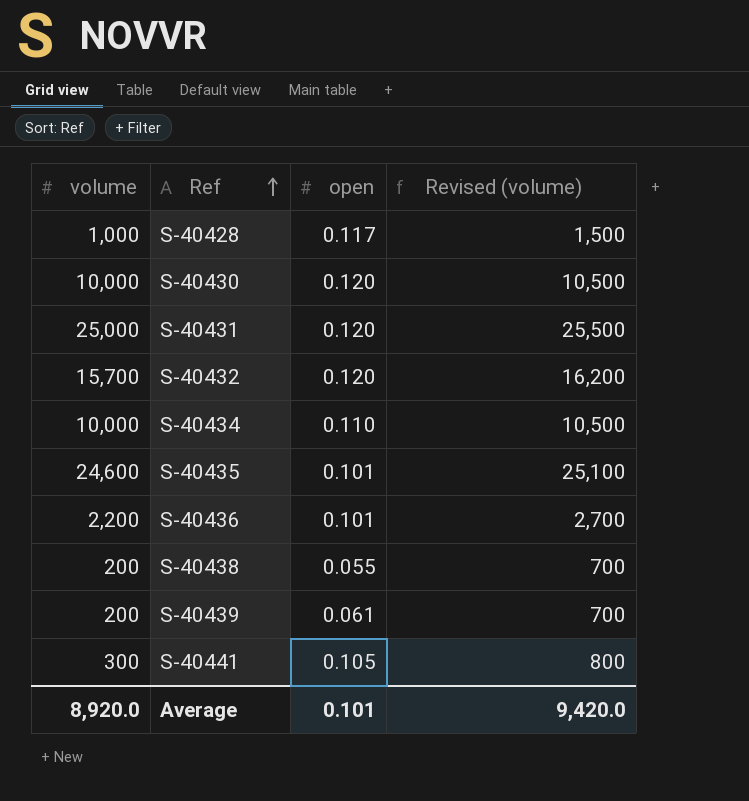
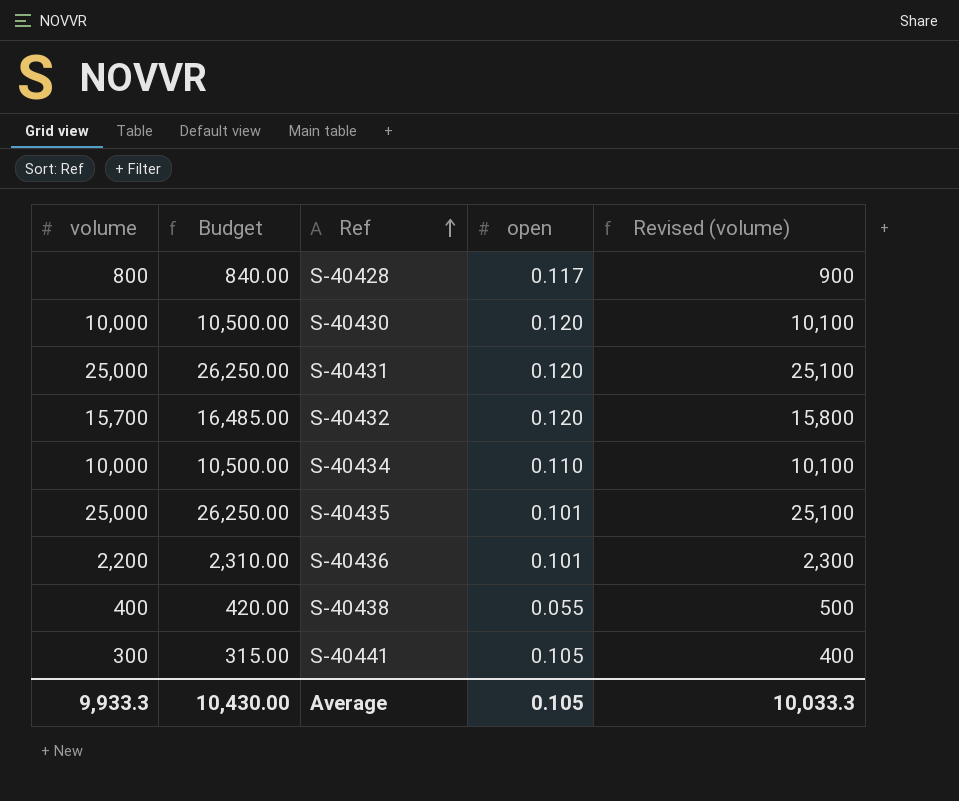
column Budget | formula: none -> [volume] * 1.05
column Revised (volume) | formula: [volume] + 500 -> [volume] + 100
row S-40439: 200 | 0.061 | 700 -> none
S-40428 | volume: 1,000 -> 800
S-40435 | volume: 24,600 -> 25,000
S-40438 | volume: 200 -> 400
Average | volume: 8,920.0 -> 9,933.3
Average | open: 0.101 -> 0.105
Average | Revised (volume): 9,420.0 -> 10,033.3

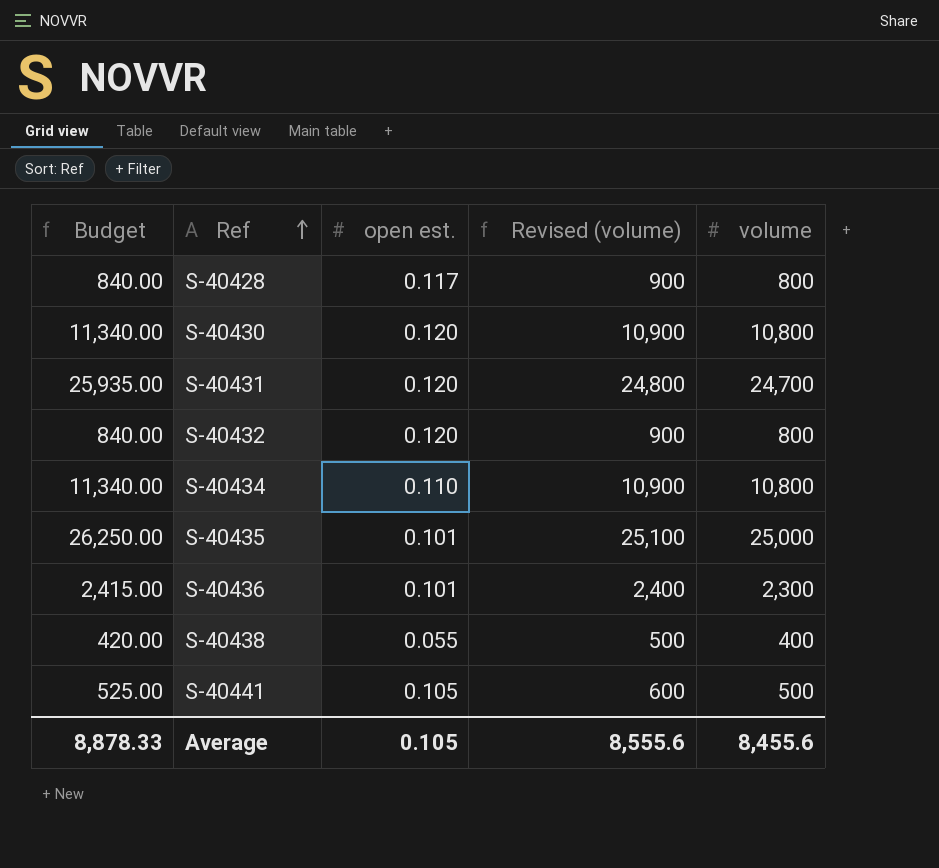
column name: open -> open est.
column volume | position: 1 -> 5
S-40430 | Budget: 10,500.00 -> 11,340.00
S-40430 | Revised (volume): 10,100 -> 10,900
S-40430 | volume: 10,000 -> 10,800
S-40431 | Budget: 26,250.00 -> 25,935.00
S-40431 | Revised (volume): 25,100 -> 24,800
S-40431 | volume: 25,000 -> 24,700
S-40432 | Budget: 16,485.00 -> 840.00
S-40432 | Revised (volume): 15,800 -> 900
S-40432 | volume: 15,700 -> 800
S-40434 | Budget: 10,500.00 -> 11,340.00
S-40434 | Revised (volume): 10,100 -> 10,900
S-40434 | volume: 10,000 -> 10,800
S-40436 | Budget: 2,310.00 -> 2,415.00
S-40436 | Revised (volume): 2,300 -> 2,400
S-40436 | volume: 2,200 -> 2,300
S-40441 | Budget: 315.00 -> 525.00
S-40441 | Revised (volume): 400 -> 600
S-40441 | volume: 300 -> 500
Average | Budget: 10,430.00 -> 8,878.33
Average | Revised (volume): 10,033.3 -> 8,555.6
Average | volume: 9,933.3 -> 8,455.6

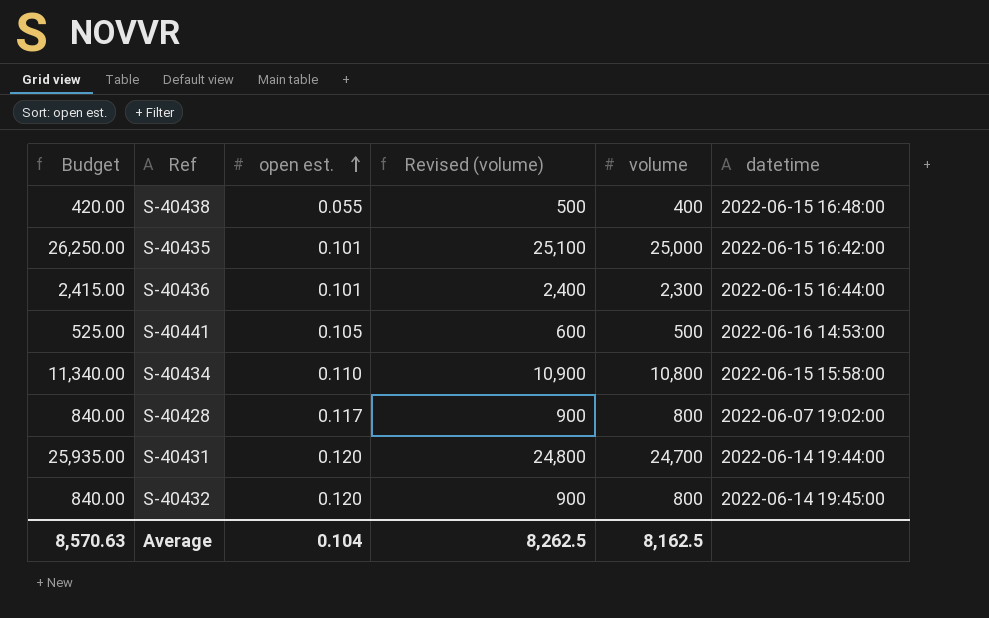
row order: Ref ascending -> open est. ascending
column datetime | position: none -> 6
row S-40430: 11,340.00 | 0.120 | 10,900 | 10,800 -> none
Average | Budget: 8,878.33 -> 8,570.63
Average | open est.: 0.105 -> 0.104
Average | Revised (volume): 8,555.6 -> 8,262.5
Average | volume: 8,455.6 -> 8,162.5

